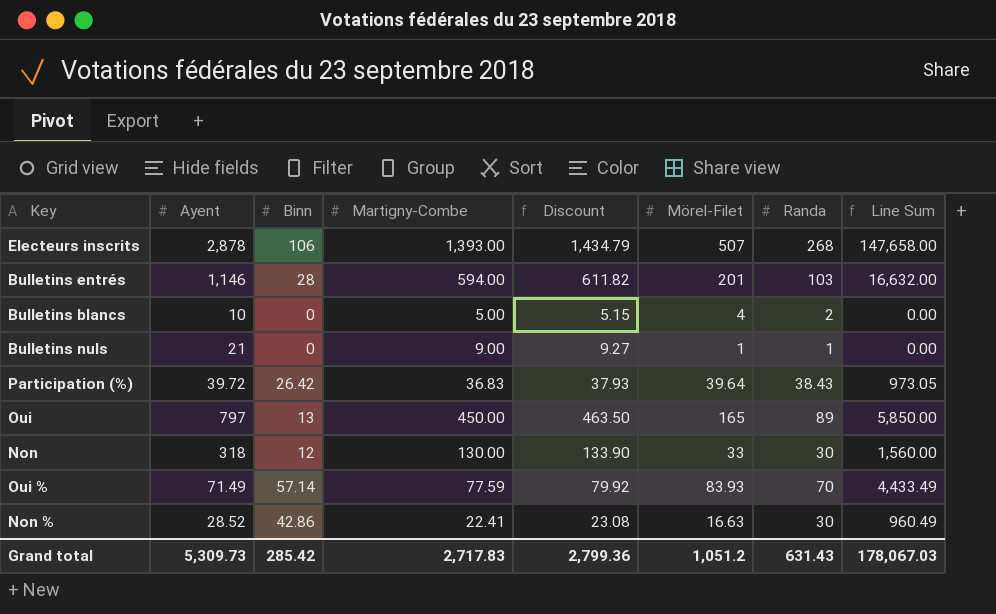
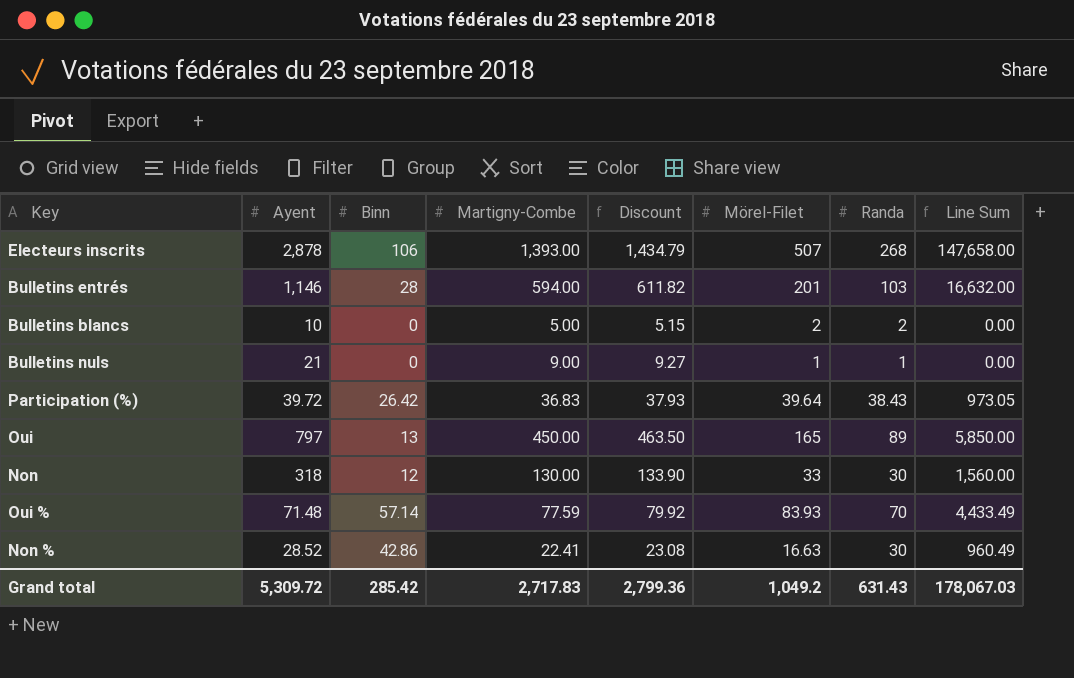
Bulletins blancs | Mörel-Filet: 4 -> 2
Oui % | Ayent: 71.49 -> 71.48
Grand total | Ayent: 5,309.73 -> 5,309.72
Grand total | Mörel-Filet: 1,051.2 -> 1,049.2

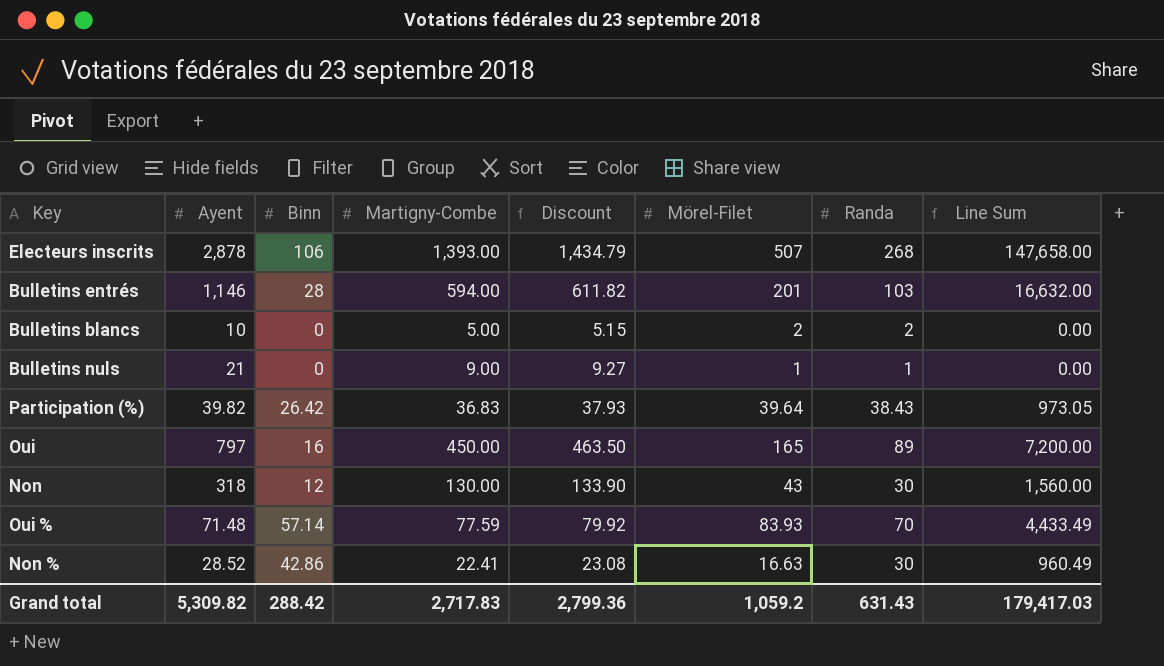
Participation (%) | Ayent: 39.72 -> 39.82
Oui | Binn: 13 -> 16
Oui | Line Sum: 5,850.00 -> 7,200.00
Non | Mörel-Filet: 33 -> 43
Grand total | Ayent: 5,309.72 -> 5,309.82
Grand total | Binn: 285.42 -> 288.42
Grand total | Mörel-Filet: 1,049.2 -> 1,059.2
Grand total | Line Sum: 178,067.03 -> 179,417.03

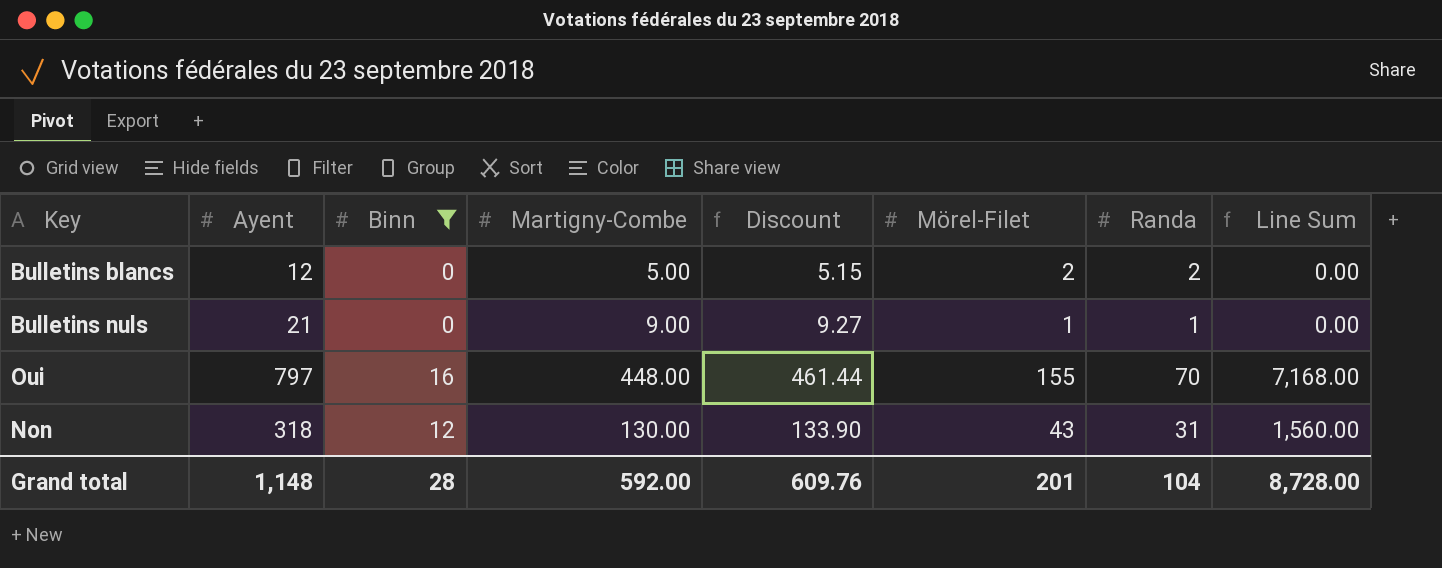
filter: none -> Binn <= 16
Bulletins blancs | Ayent: 10 -> 12
Oui | Martigny-Combe: 450.00 -> 448.00
Oui | Discount: 463.50 -> 461.44
Oui | Mörel-Filet: 165 -> 155
Oui | Randa: 89 -> 70
Oui | Line Sum: 7,200.00 -> 7,168.00
Non | Randa: 30 -> 31
Grand total | Ayent: 5,309.82 -> 1,148
Grand total | Binn: 288.42 -> 28
Grand total | Martigny-Combe: 2,717.83 -> 592.00
Grand total | Discount: 2,799.36 -> 609.76
Grand total | Mörel-Filet: 1,059.2 -> 201
Grand total | Randa: 631.43 -> 104
Grand total | Line Sum: 179,417.03 -> 8,728.00

